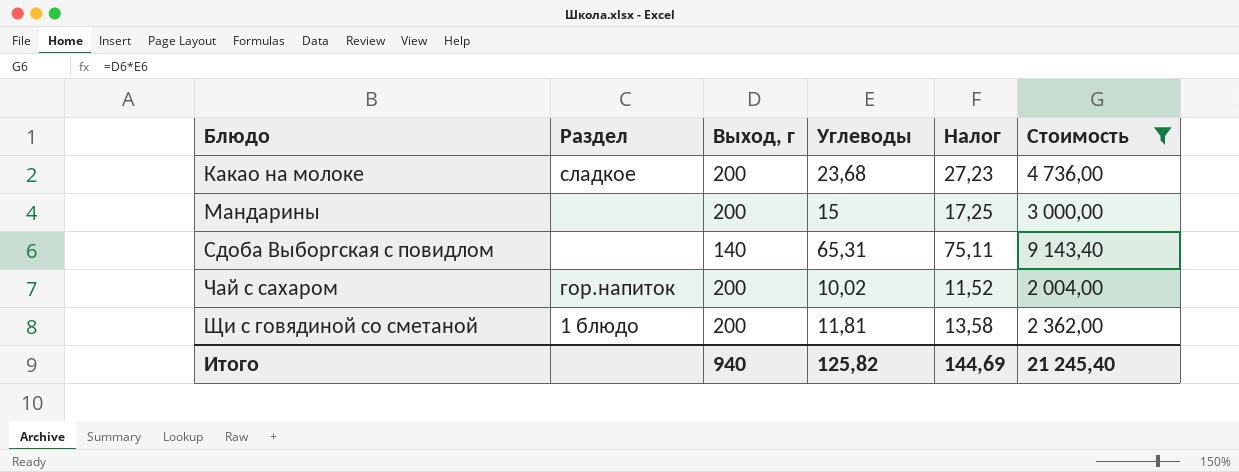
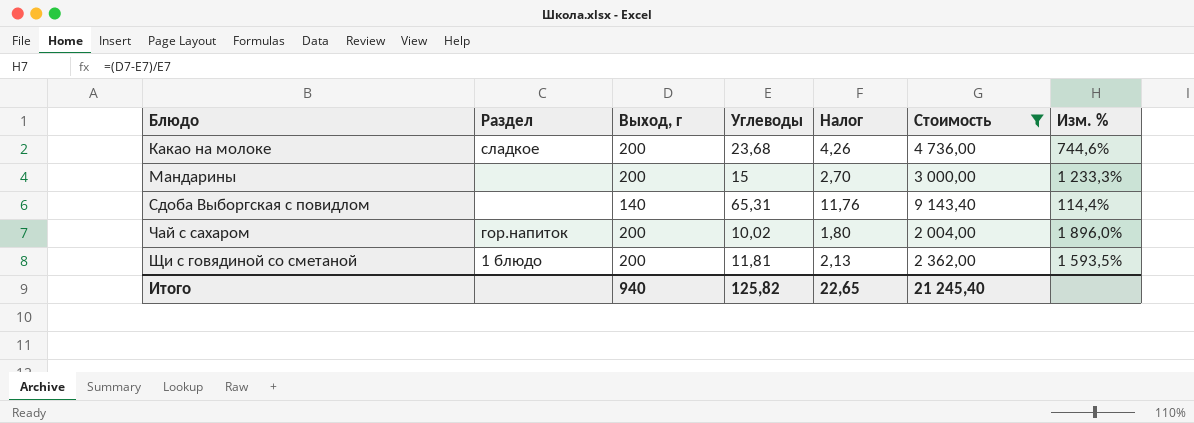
column Налог | formula: [Углеводы] * 1,15 -> [Углеводы] * 0,18
column Изм. % | formula: none -> ([Выход, г] - [Углеводы]) / [Углеводы]
Итого | Налог: 144,69 -> 22,65

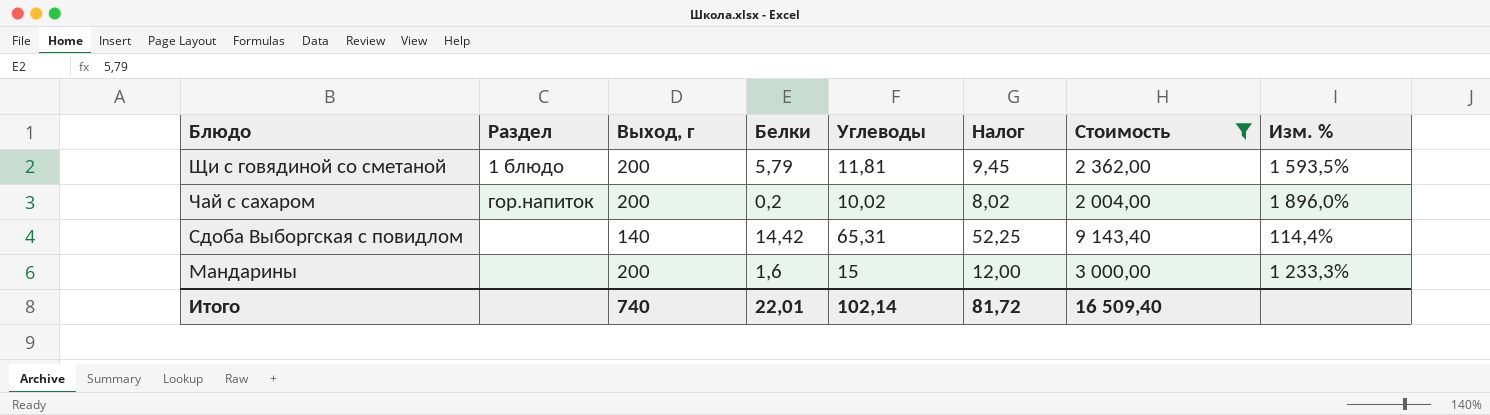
row order: Блюдо ascending -> Блюдо descending
column Белки | position: none -> 4
column Налог | formula: [Углеводы] * 0,18 -> [Углеводы] * 0,8
row Какао на молоке: сладкое | 200 | 23,68 | 4,26 | 4 736,00 | 744,6% -> none
Итого | Выход, г: 940 -> 740
Итого | Углеводы: 125,82 -> 102,14
Итого | Налог: 22,65 -> 81,72
Итого | Стоимость: 21 245,40 -> 16 509,40

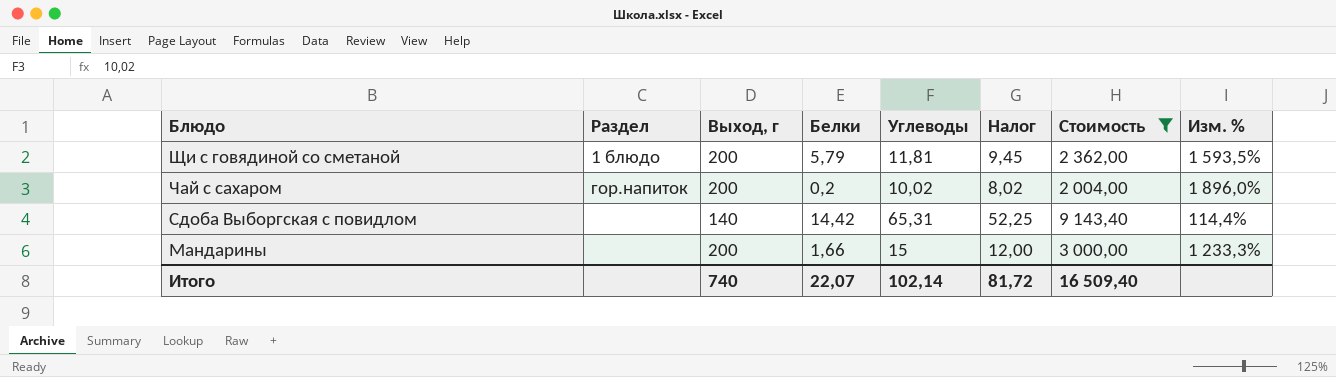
Мандарины | Белки: 1,6 -> 1,66
Итого | Белки: 22,01 -> 22,07

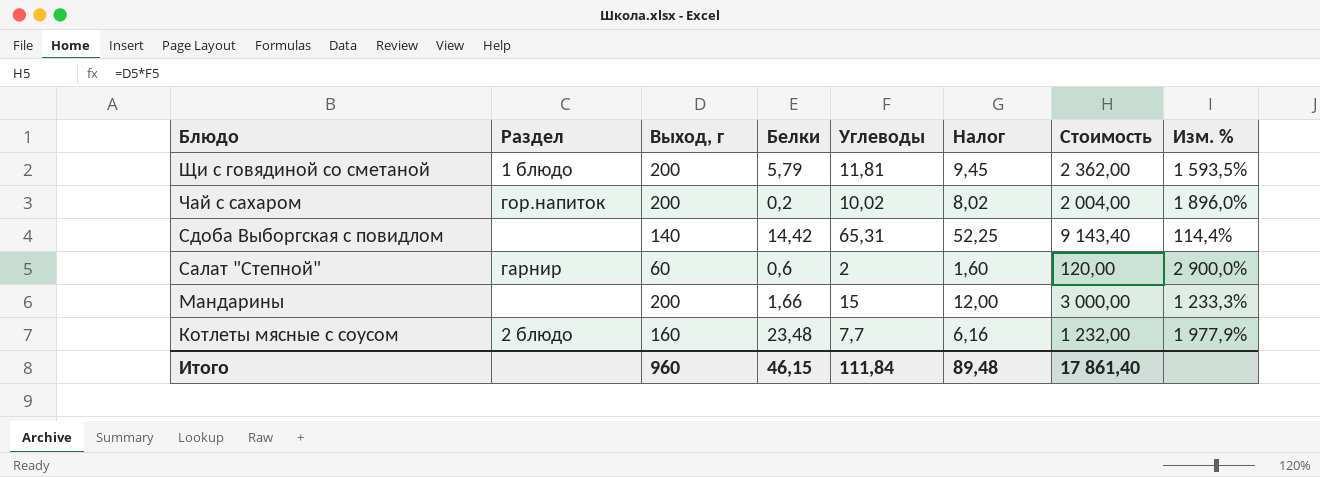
filter: Стоимость >= 2 004,00 -> none
Итого | Выход, г: 740 -> 960
Итого | Белки: 22,07 -> 46,15
Итого | Углеводы: 102,14 -> 111,84
Итого | Налог: 81,72 -> 89,48
Итого | Стоимость: 16 509,40 -> 17 861,40

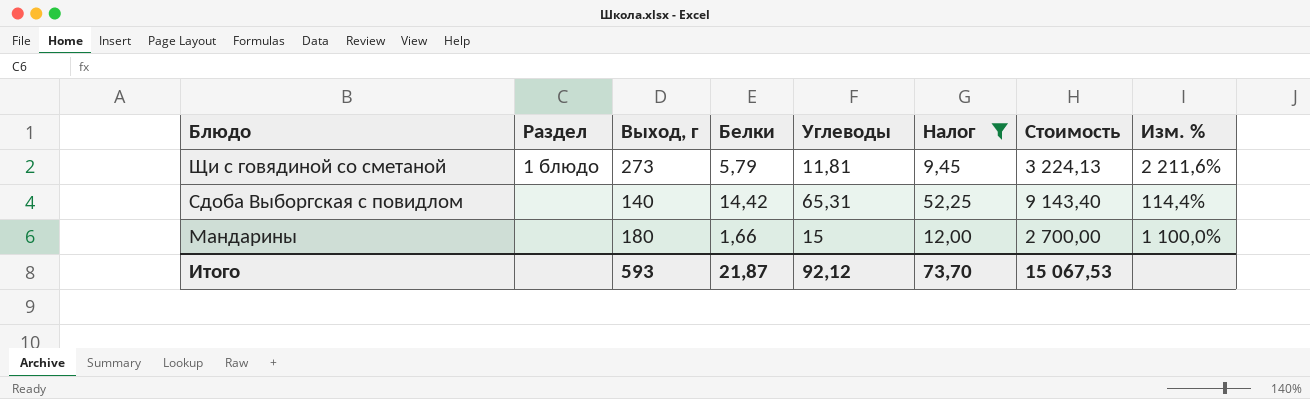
filter: none -> Налог >= 9,45
Щи с говядиной со сметаной | Выход, г: 200 -> 273
Щи с говядиной со сметаной | Стоимость: 2 362,00 -> 3 224,13
Щи с говядиной со сметаной | Изм. %: 1 593,5% -> 2 211,6%
Мандарины | Выход, г: 200 -> 180
Мандарины | Стоимость: 3 000,00 -> 2 700,00
Мандарины | Изм. %: 1 233,3% -> 1 100,0%
Итого | Выход, г: 960 -> 593
Итого | Белки: 46,15 -> 21,87
Итого | Углеводы: 111,84 -> 92,12
Итого | Налог: 89,48 -> 73,70
Итого | Стоимость: 17 861,40 -> 15 067,53

